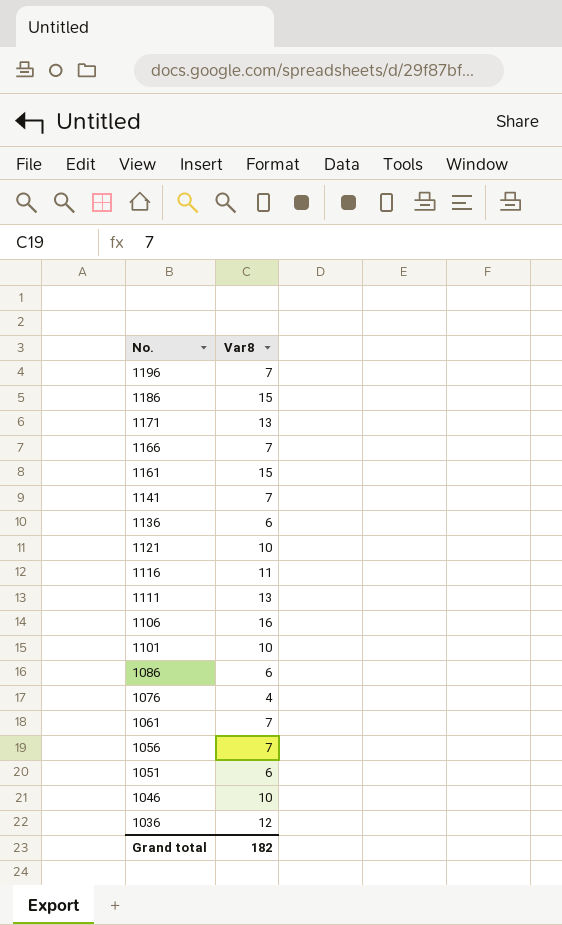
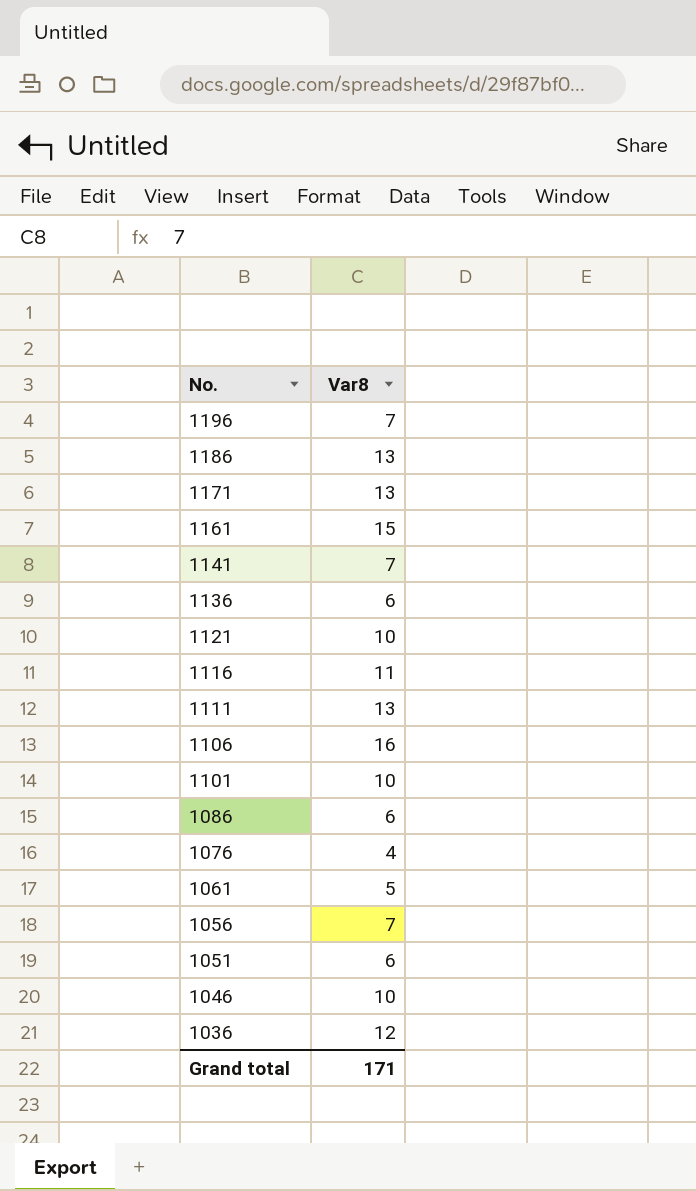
row 1166: 7 -> none
1186 | Var8: 15 -> 13
1061 | Var8: 7 -> 5
Grand total | Var8: 182 -> 171

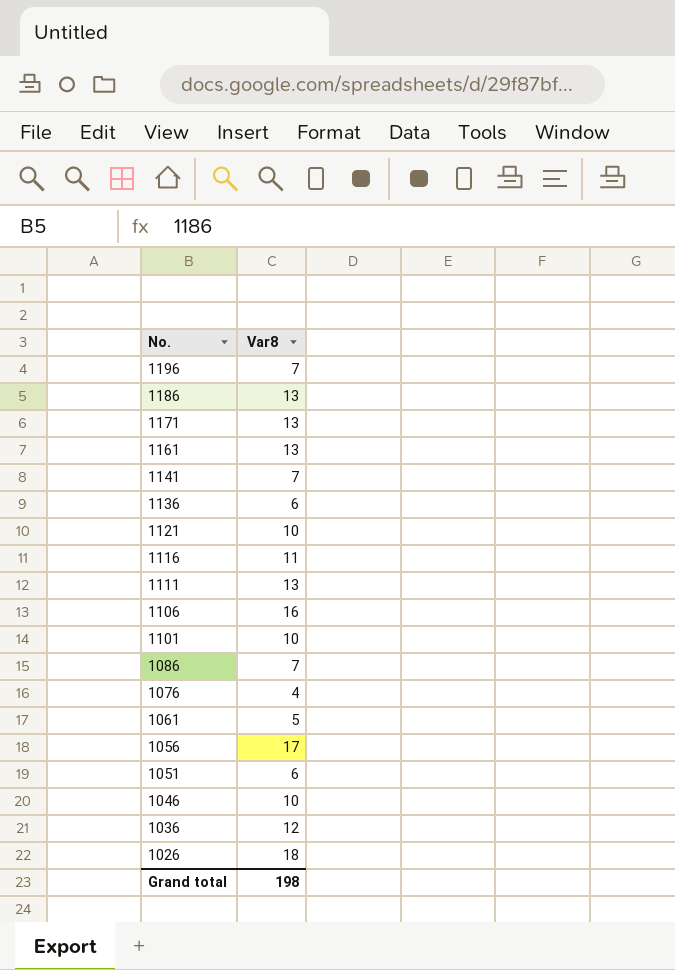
1161 | Var8: 15 -> 13
1086 | Var8: 6 -> 7
1056 | Var8: 7 -> 17
row 1026: none -> 18
Grand total | Var8: 171 -> 198

